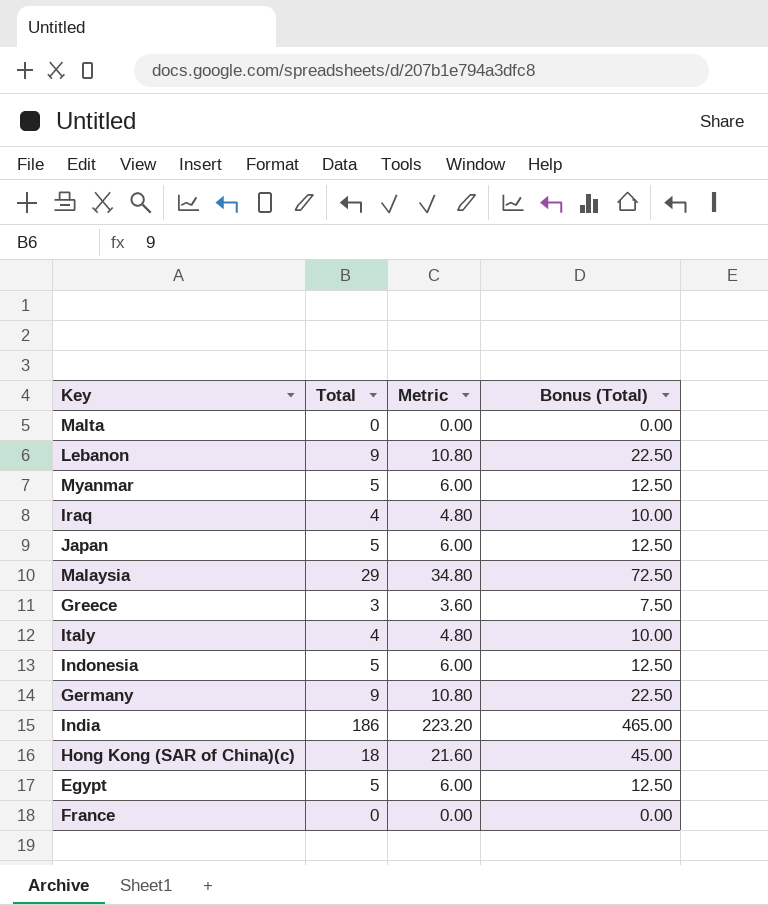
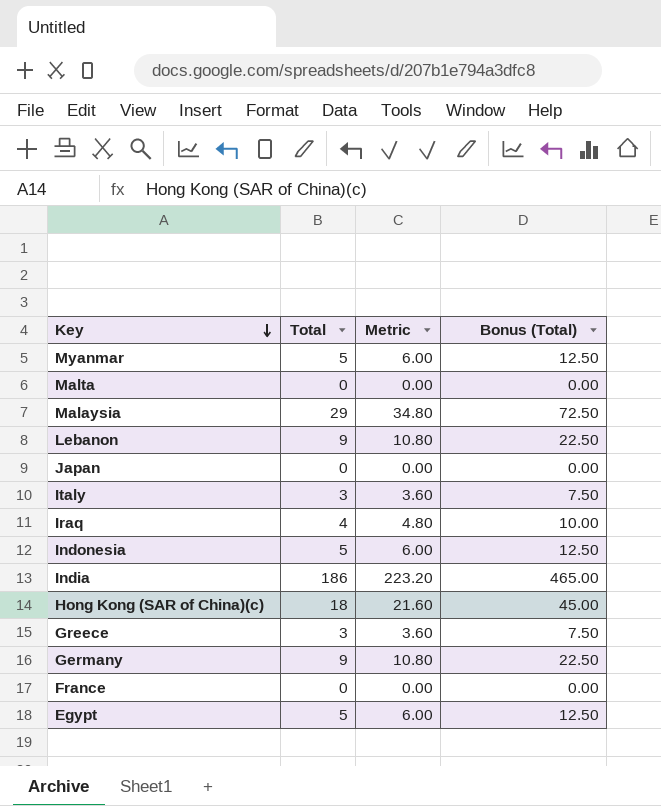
row order: none -> Key descending
Japan | Total: 5 -> 0
Japan | Metric: 6.00 -> 0.00
Japan | Bonus (Total): 12.50 -> 0.00
Italy | Total: 4 -> 3
Italy | Metric: 4.80 -> 3.60
Italy | Bonus (Total): 10.00 -> 7.50

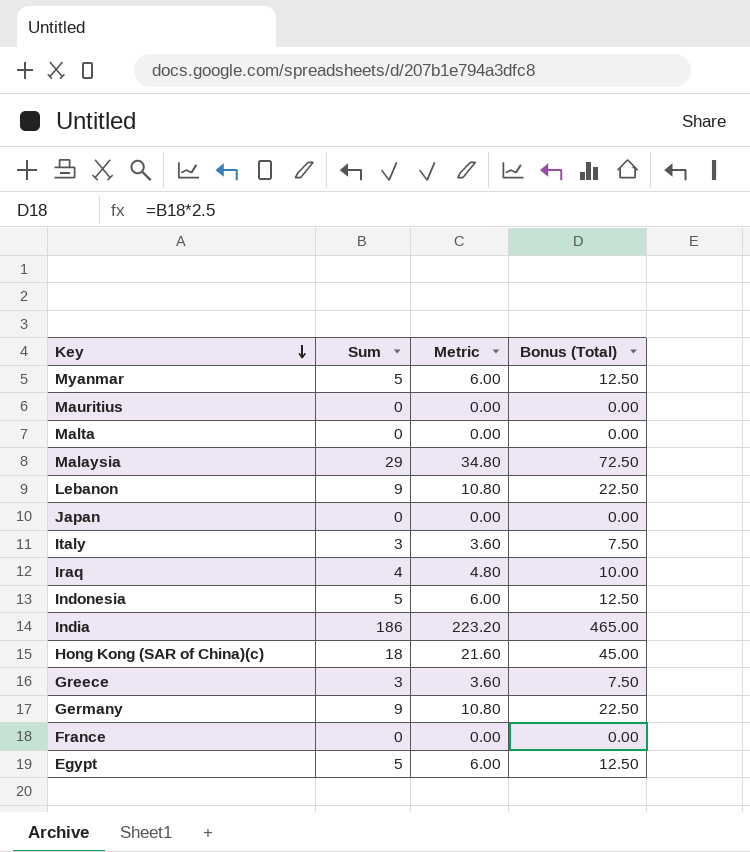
column name: Total -> Sum
row Mauritius: none -> 0 | 0.00 | 0.00

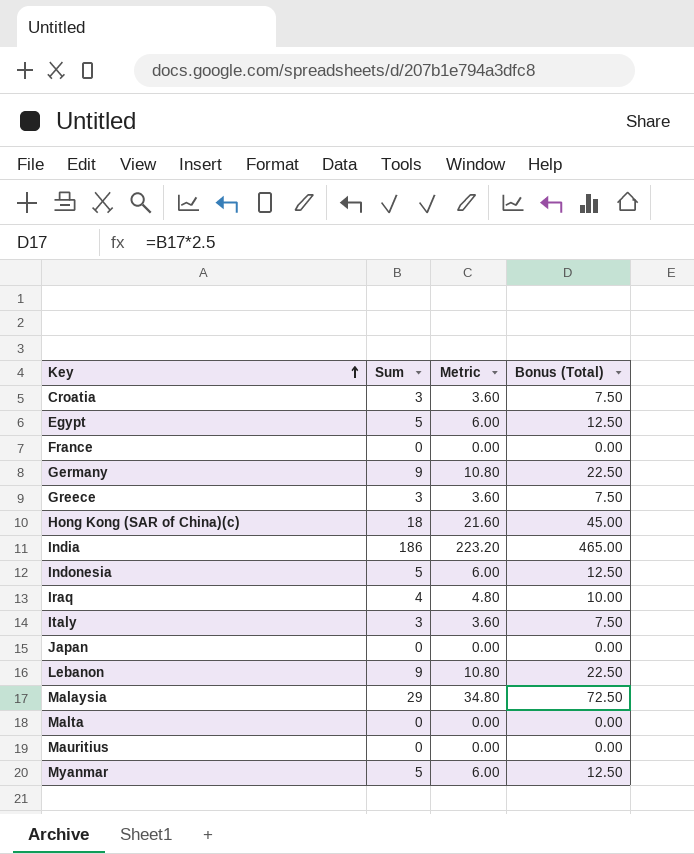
row order: Key descending -> Key ascending
row Croatia: none -> 3 | 3.60 | 7.50

